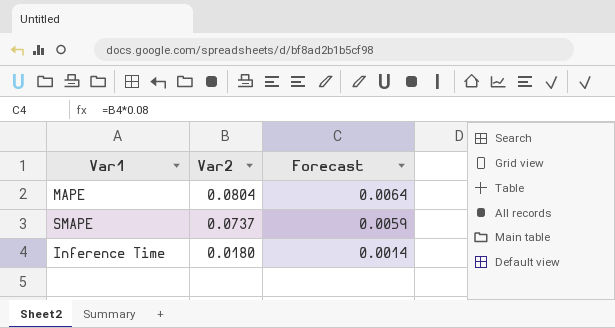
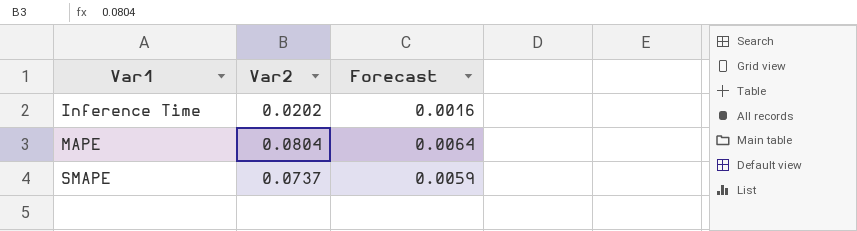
row order: Var2 descending -> Var1 ascending
Inference Time | Var2: 0.0180 -> 0.0202
Inference Time | Forecast: 0.0014 -> 0.0016

